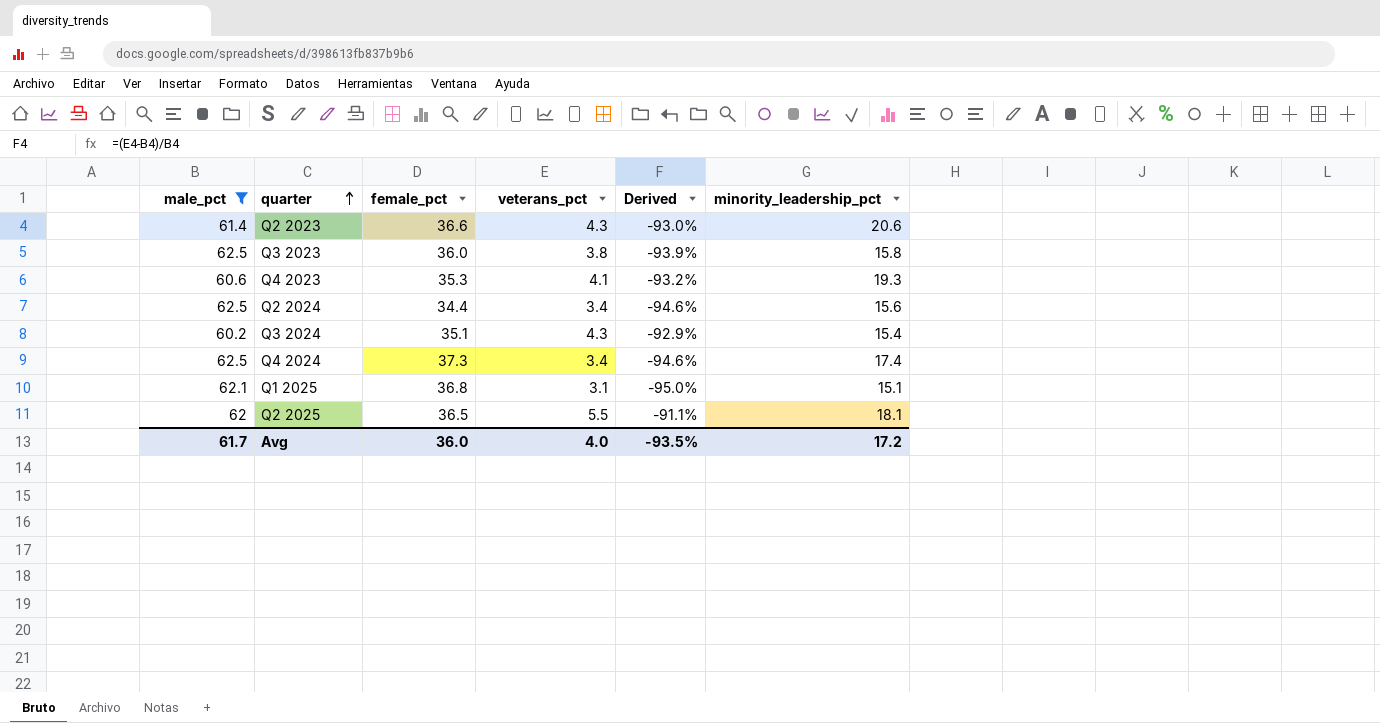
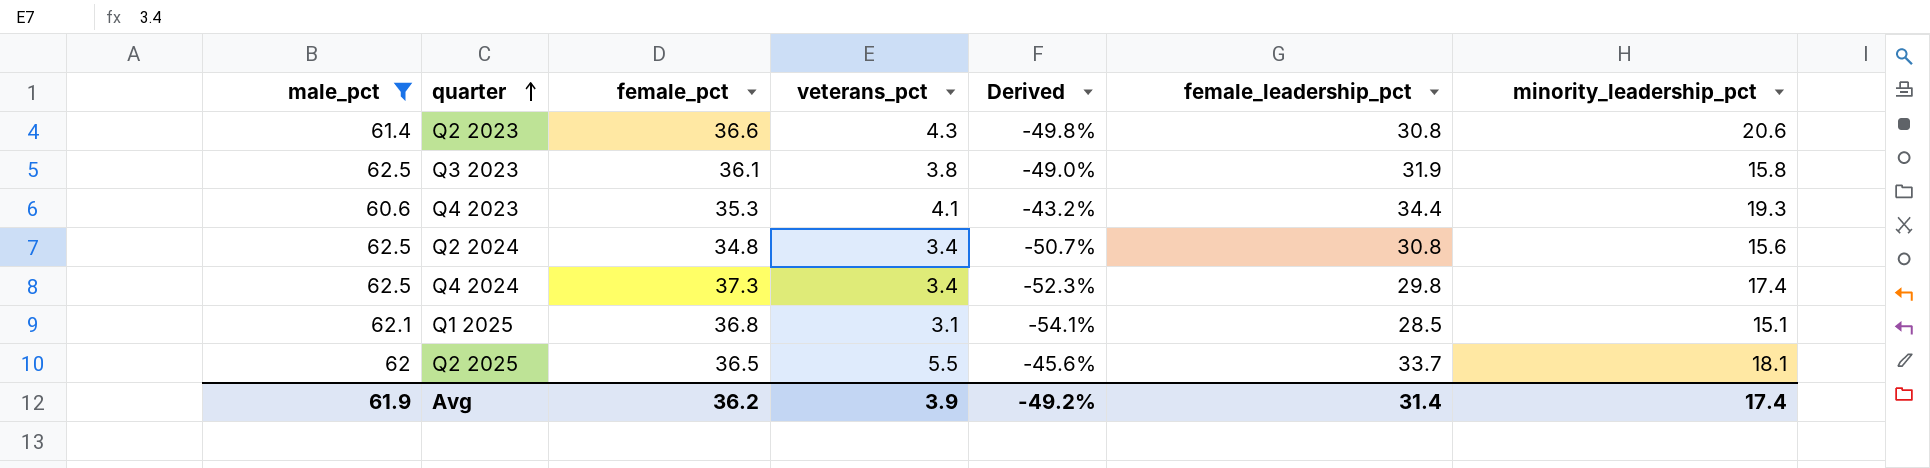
column Derived | formula: ([veterans_pct] - [male_pct]) / [male_pct] -> ([female_leadership_pct] - [male_pct]) / [male_pct]
column female_leadership_pct | position: none -> 6
row Q3 2024: 60.2 | 35.1 | 4.3 | -92.9% | 15.4 -> none
Q3 2023 | female_pct: 36.0 -> 36.1
Q2 2024 | female_pct: 34.4 -> 34.8
Avg | male_pct: 61.7 -> 61.9
Avg | female_pct: 36.0 -> 36.2
Avg | veterans_pct: 4.0 -> 3.9
Avg | Derived: -93.5% -> -49.2%
Avg | minority_leadership_pct: 17.2 -> 17.4

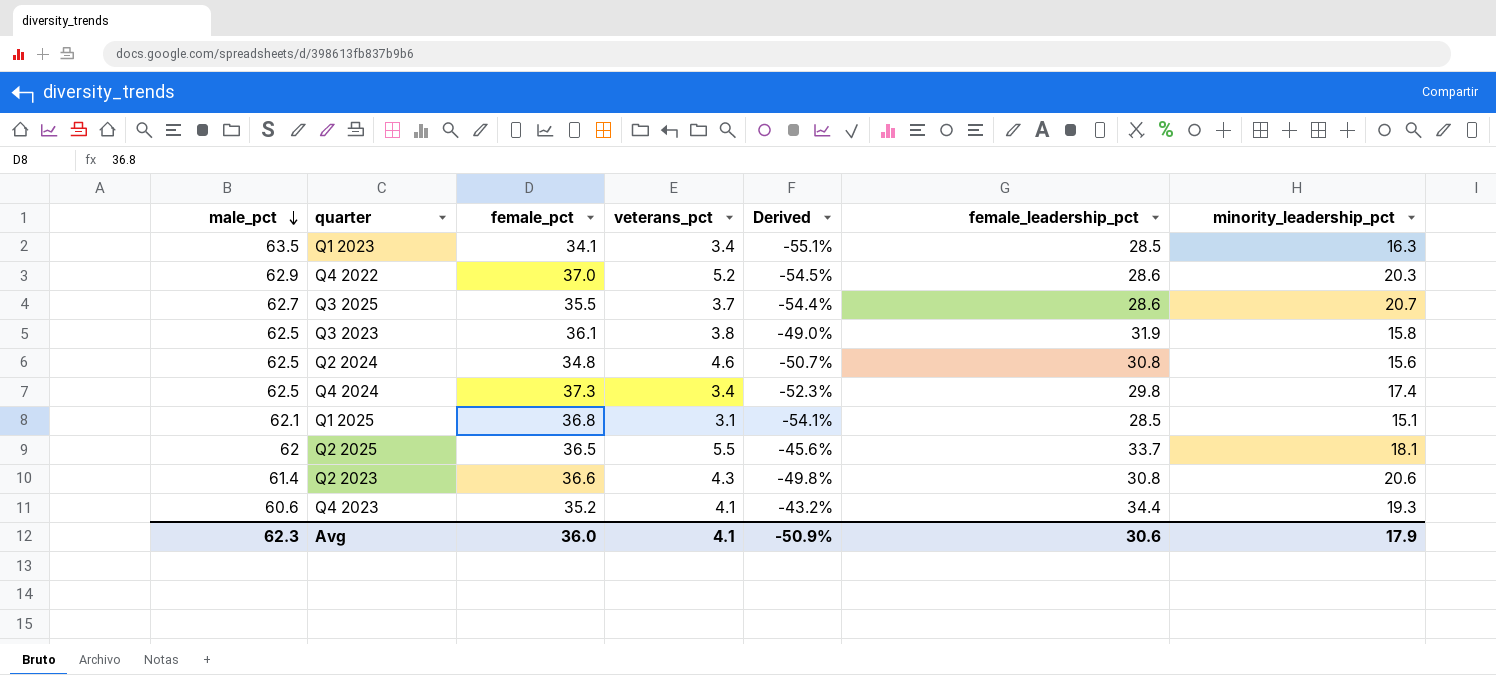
filter: male_pct <= 62.5 -> none
row order: quarter ascending -> male_pct descending
Q2 2024 | veterans_pct: 3.4 -> 4.6
Q4 2023 | female_pct: 35.3 -> 35.2
Avg | male_pct: 61.9 -> 62.3
Avg | female_pct: 36.2 -> 36.0
Avg | veterans_pct: 3.9 -> 4.1
Avg | Derived: -49.2% -> -50.9%
Avg | female_leadership_pct: 31.4 -> 30.6
Avg | minority_leadership_pct: 17.4 -> 17.9

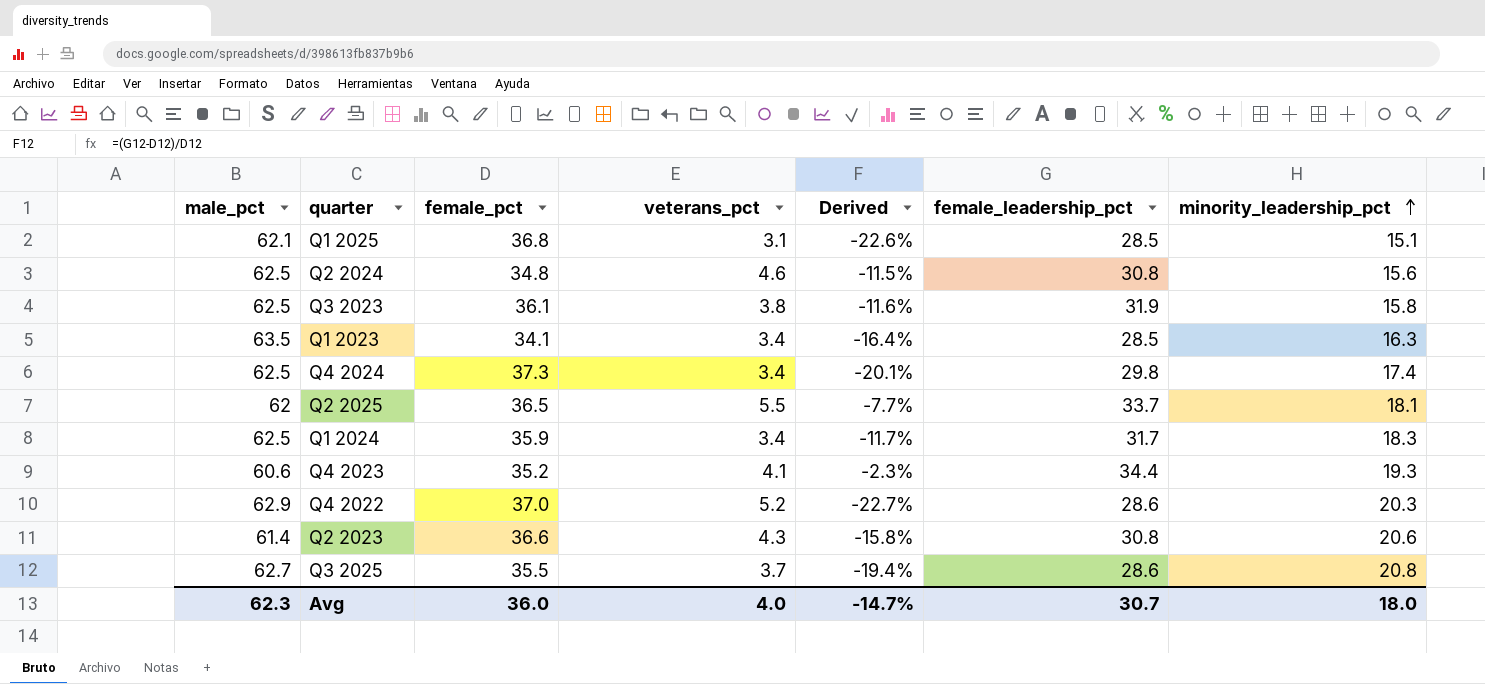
row order: male_pct descending -> minority_leadership_pct ascending
column Derived | formula: ([female_leadership_pct] - [male_pct]) / [male_pct] -> ([female_leadership_pct] - [female_pct]) / [female_pct]
row Q1 2024: none -> 62.5 | 35.9 | 3.4 | -11.7% | 31.7 | 18.3
Q3 2025 | minority_leadership_pct: 20.7 -> 20.8
Avg | veterans_pct: 4.1 -> 4.0
Avg | Derived: -50.9% -> -14.7%
Avg | female_leadership_pct: 30.6 -> 30.7
Avg | minority_leadership_pct: 17.9 -> 18.0

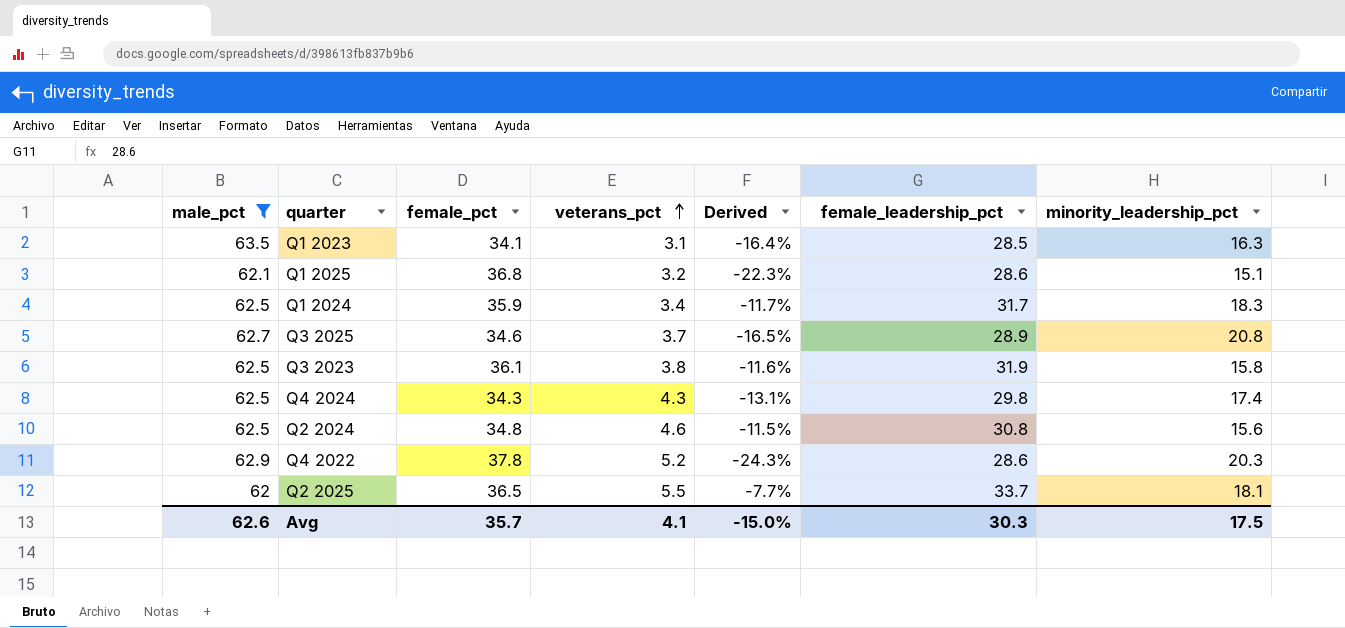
filter: none -> male_pct >= 62
row order: minority_leadership_pct ascending -> veterans_pct ascending
Q1 2023 | veterans_pct: 3.4 -> 3.1
Q1 2025 | veterans_pct: 3.1 -> 3.2
Q1 2025 | Derived: -22.6% -> -22.3%
Q1 2025 | female_leadership_pct: 28.5 -> 28.6
Q3 2025 | female_pct: 35.5 -> 34.6
Q3 2025 | Derived: -19.4% -> -16.5%
Q3 2025 | female_leadership_pct: 28.6 -> 28.9
Q4 2024 | female_pct: 37.3 -> 34.3
Q4 2024 | veterans_pct: 3.4 -> 4.3
Q4 2024 | Derived: -20.1% -> -13.1%
Q4 2022 | female_pct: 37.0 -> 37.8
Q4 2022 | Derived: -22.7% -> -24.3%
Avg | male_pct: 62.3 -> 62.6
Avg | female_pct: 36.0 -> 35.7
Avg | veterans_pct: 4.0 -> 4.1
Avg | Derived: -14.7% -> -15.0%
Avg | female_leadership_pct: 30.7 -> 30.3
Avg | minority_leadership_pct: 18.0 -> 17.5

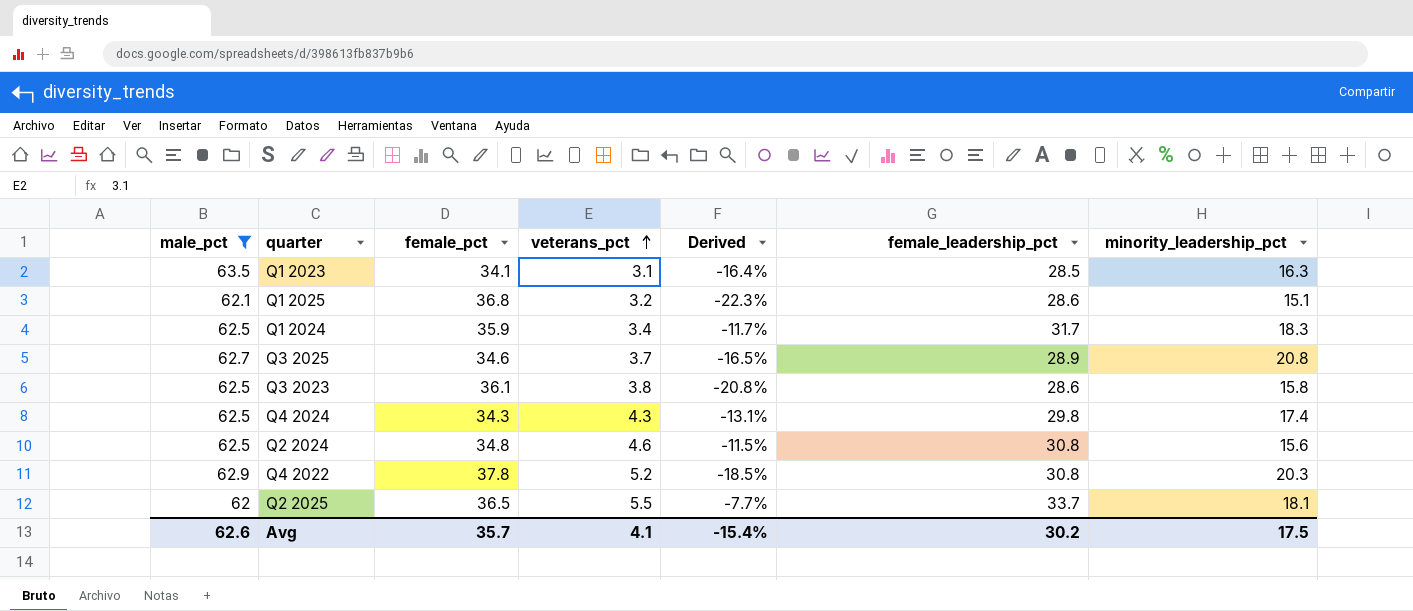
Q3 2023 | Derived: -11.6% -> -20.8%
Q3 2023 | female_leadership_pct: 31.9 -> 28.6
Q4 2022 | Derived: -24.3% -> -18.5%
Q4 2022 | female_leadership_pct: 28.6 -> 30.8
Avg | Derived: -15.0% -> -15.4%
Avg | female_leadership_pct: 30.3 -> 30.2

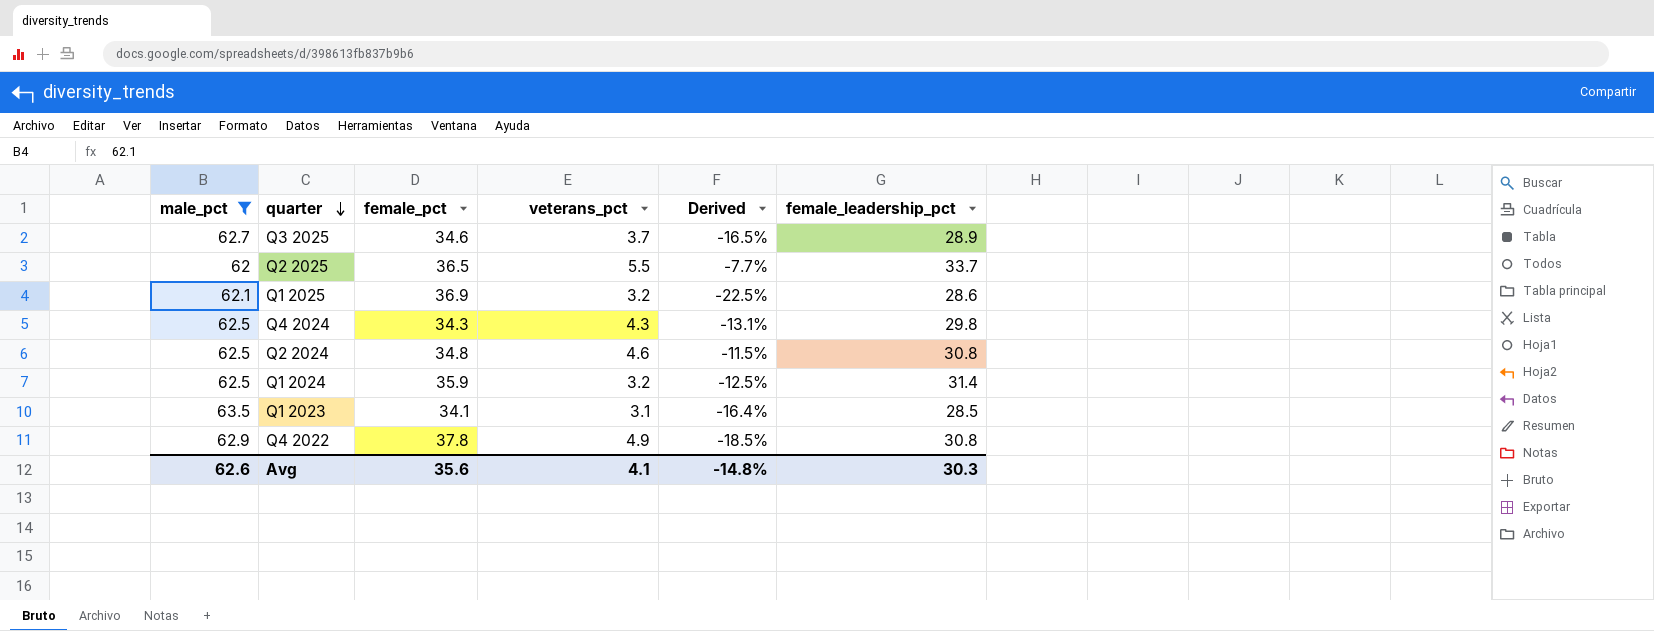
row order: veterans_pct ascending -> quarter descending
column minority_leadership_pct | position: 7 -> none
row Q3 2023: 62.5 | 36.1 | 3.8 | -20.8% | 28.6 | 15.8 -> none
Q1 2025 | female_pct: 36.8 -> 36.9
Q1 2025 | Derived: -22.3% -> -22.5%
Q1 2024 | veterans_pct: 3.4 -> 3.2
Q1 2024 | Derived: -11.7% -> -12.5%
Q1 2024 | female_leadership_pct: 31.7 -> 31.4
Q4 2022 | veterans_pct: 5.2 -> 4.9
Avg | female_pct: 35.7 -> 35.6
Avg | Derived: -15.4% -> -14.8%
Avg | female_leadership_pct: 30.2 -> 30.3

